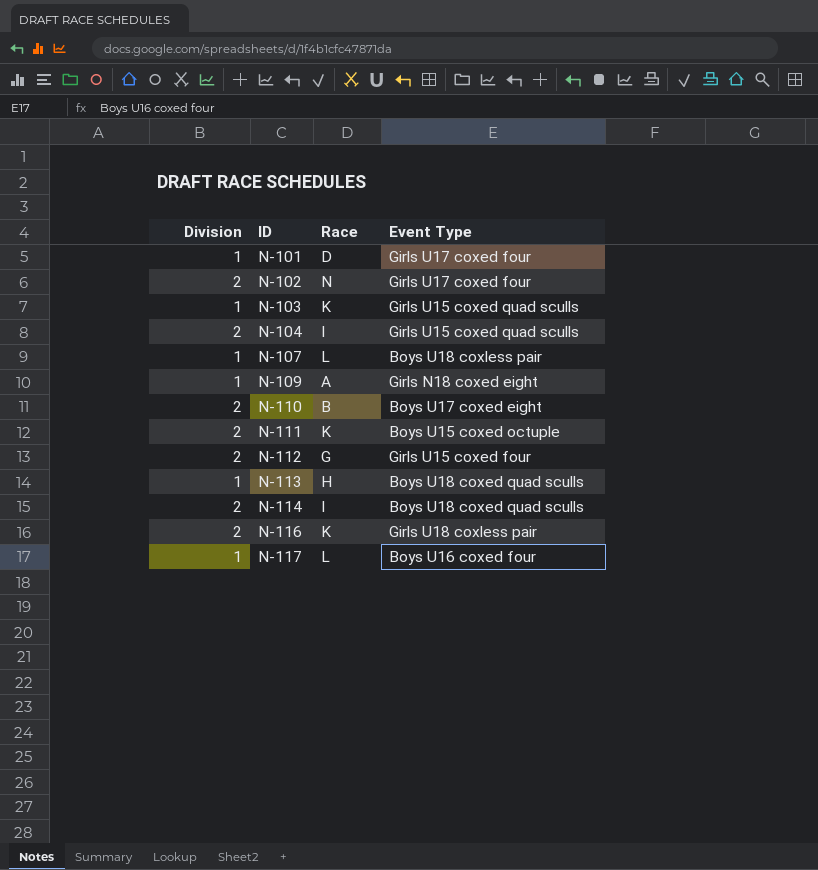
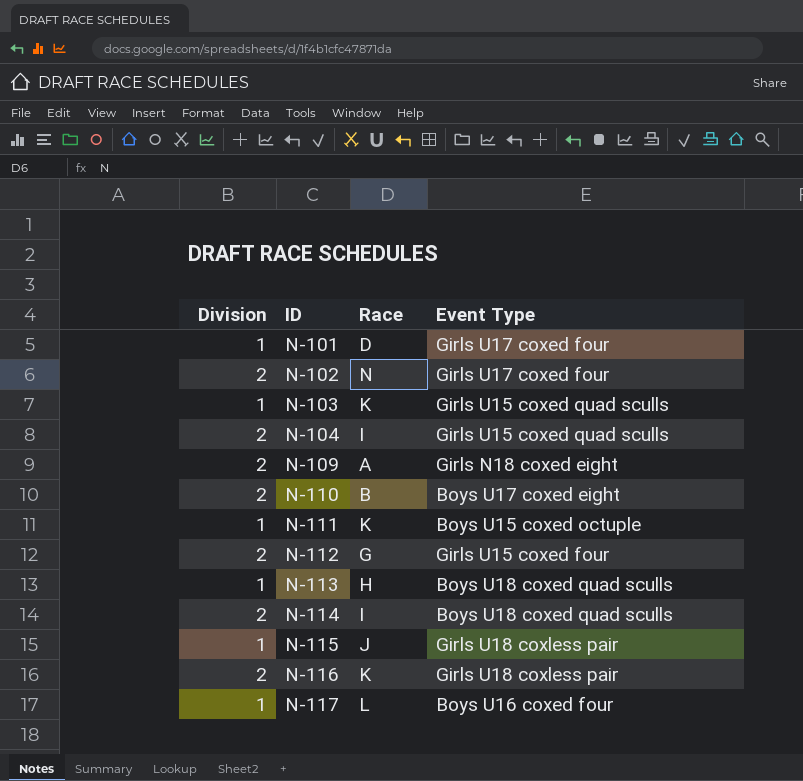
row N-107: 1 | L | Boys U18 coxless pair -> none
N-109 | Division: 1 -> 2
N-111 | Division: 2 -> 1
row N-115: none -> 1 | J | Girls U18 coxless pair

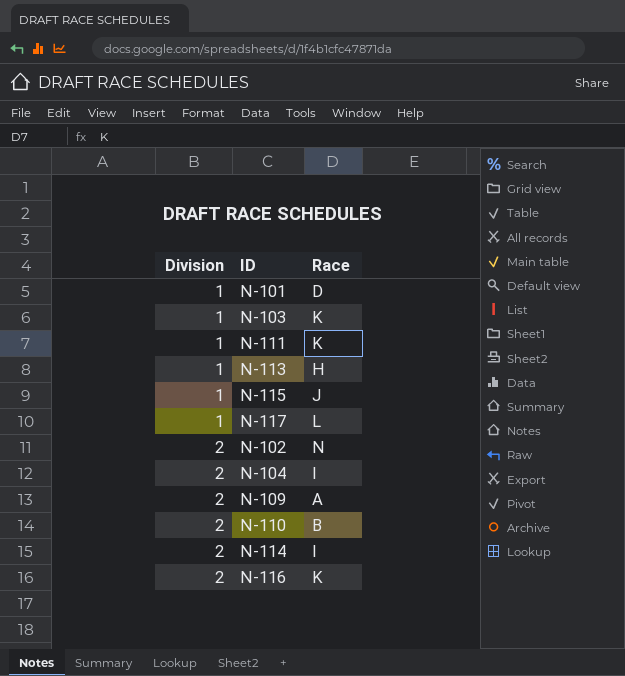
row order: ID ascending -> Division ascending
column Event Type | position: 4 -> none
row N-112: 2 | G | Girls U15 coxed four -> none

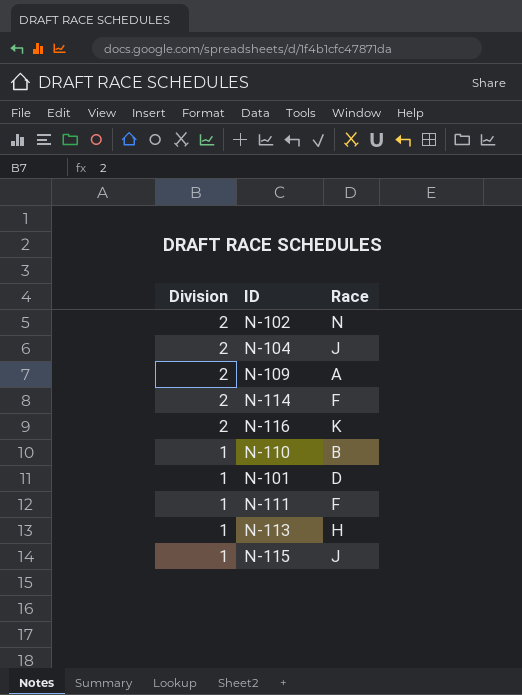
row order: Division ascending -> Division descending
row N-103: 1 | K -> none
row N-117: 1 | L -> none
N-104 | Race: I -> J
N-114 | Race: I -> F
N-110 | Division: 2 -> 1
N-111 | Race: K -> F

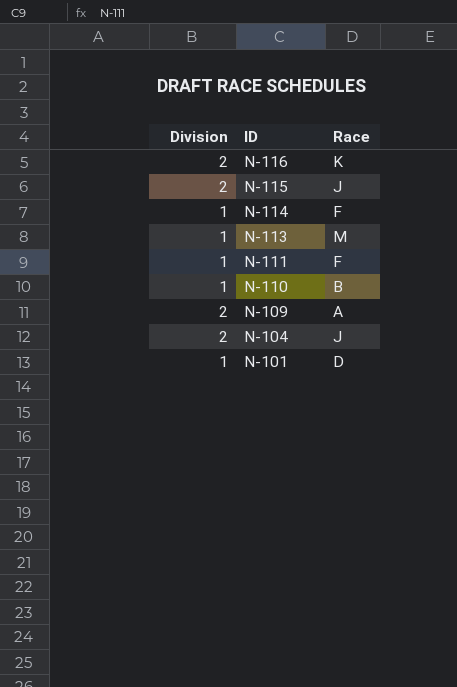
row order: Division descending -> ID descending
row N-102: 2 | N -> none
N-115 | Division: 1 -> 2
N-114 | Division: 2 -> 1
N-113 | Race: H -> M

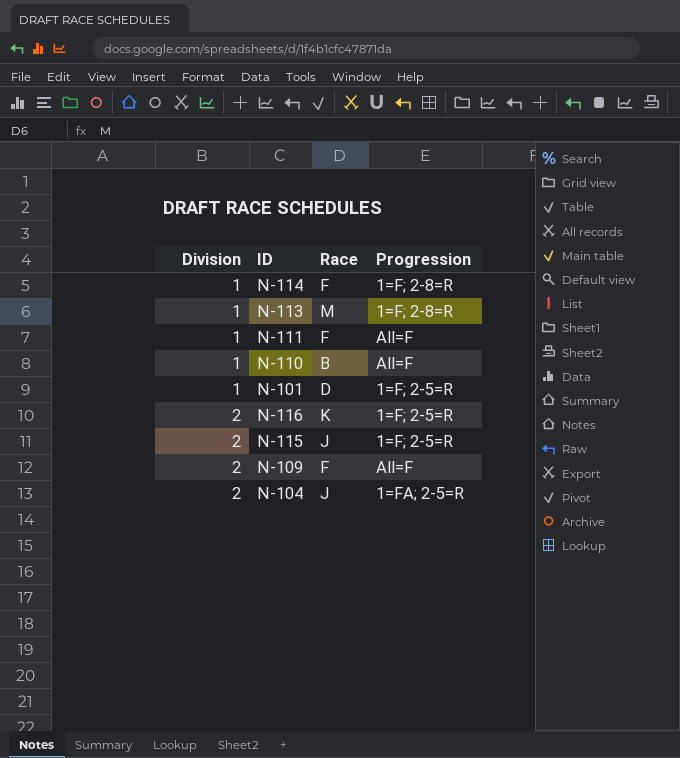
row order: ID descending -> Division ascending
column Progression | position: none -> 4
N-109 | Race: A -> F

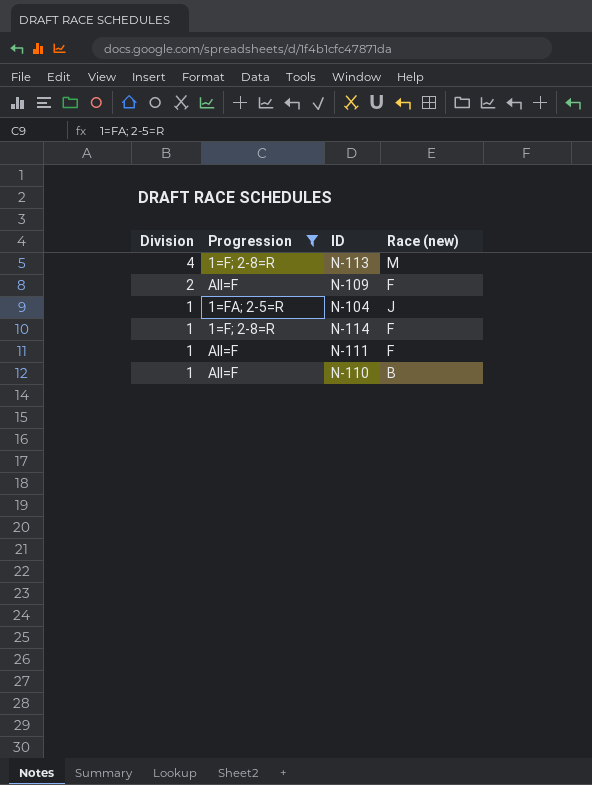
filter: none -> Progression != 1=F; 2-5=R
row order: Division ascending -> Division descending
column Progression | position: 4 -> 2
column name: Race -> Race (new)
N-113 | Division: 1 -> 4
N-104 | Division: 2 -> 1

